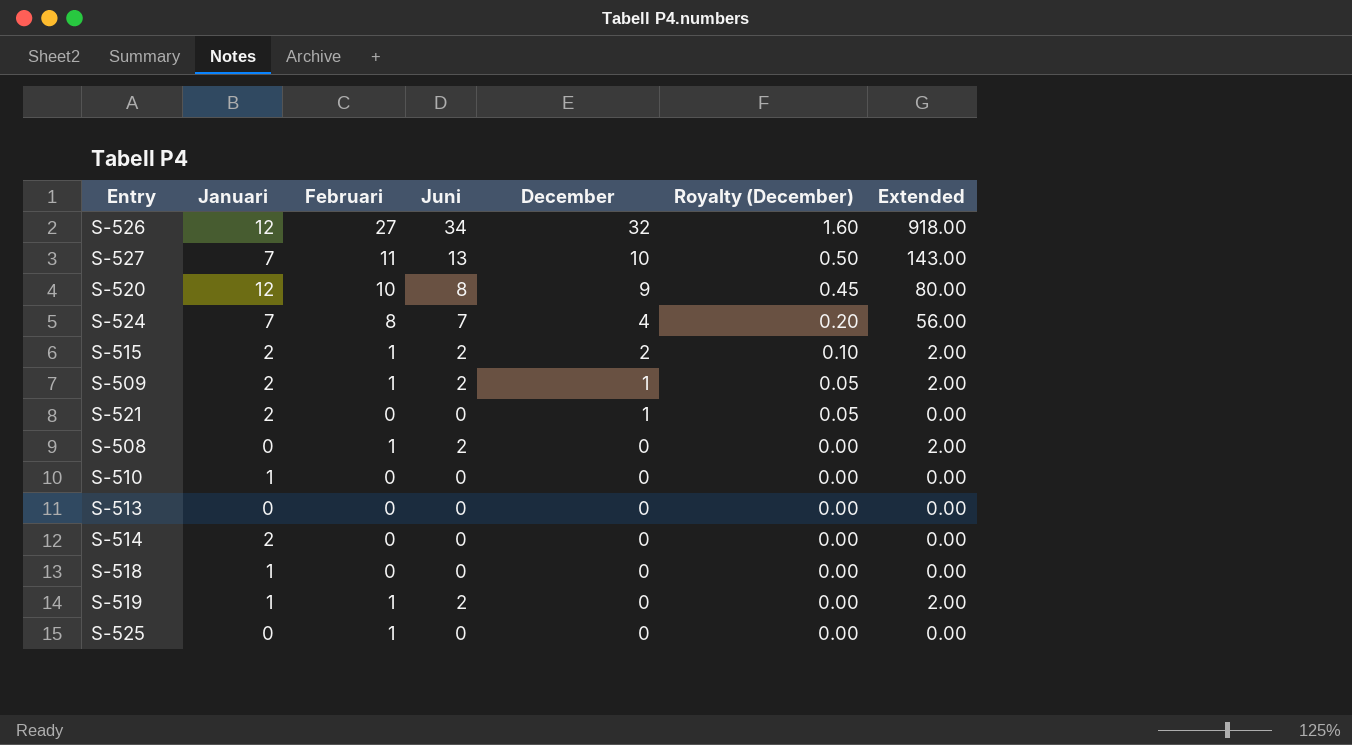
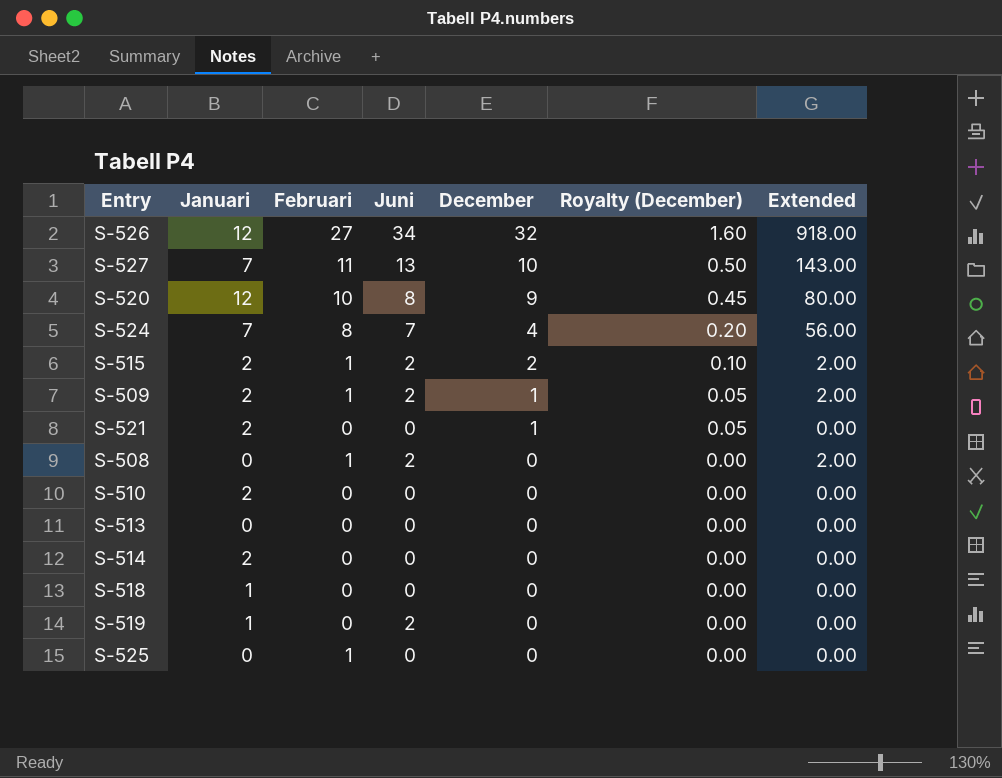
S-510 | Januari: 1 -> 2
S-519 | Februari: 1 -> 0
S-519 | Extended: 2.00 -> 0.00

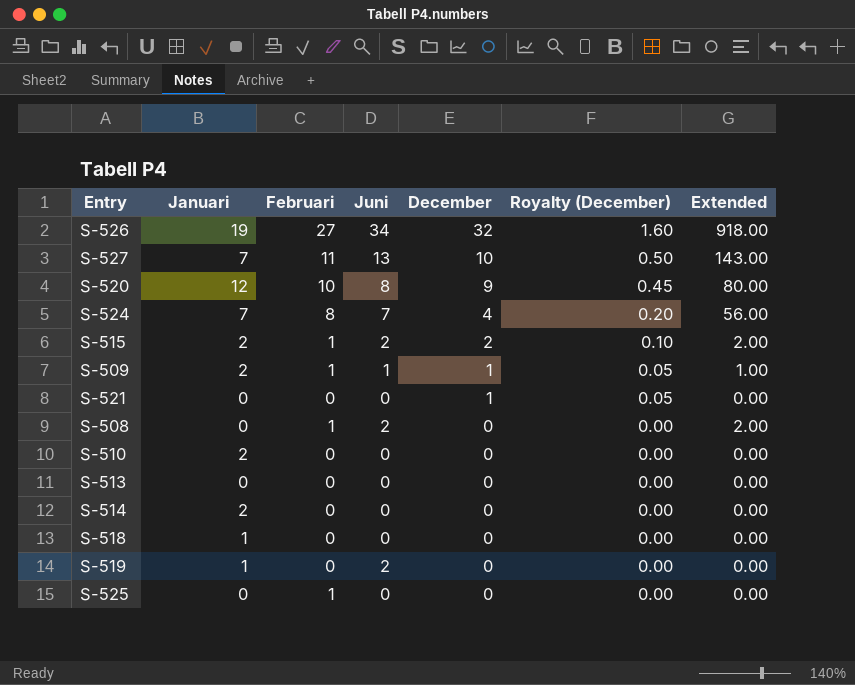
S-526 | Januari: 12 -> 19
S-509 | Juni: 2 -> 1
S-509 | Extended: 2.00 -> 1.00
S-521 | Januari: 2 -> 0

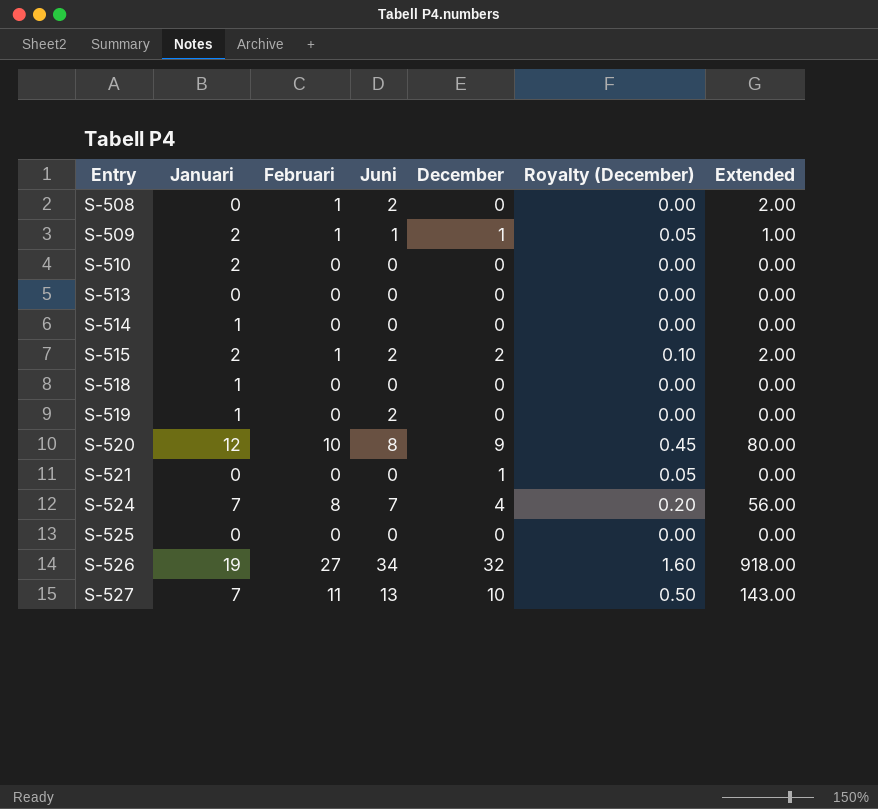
row order: December descending -> Entry ascending
S-514 | Januari: 2 -> 1
S-525 | Februari: 1 -> 0

